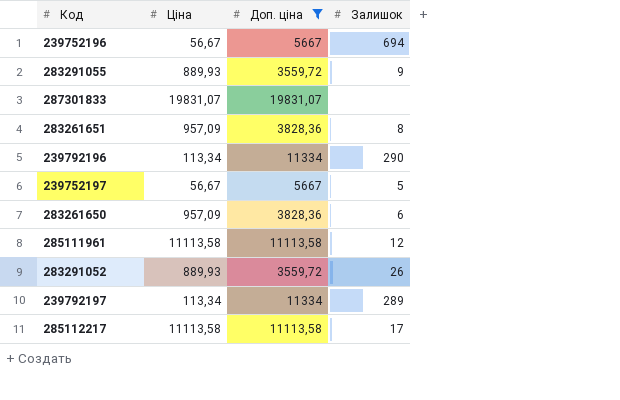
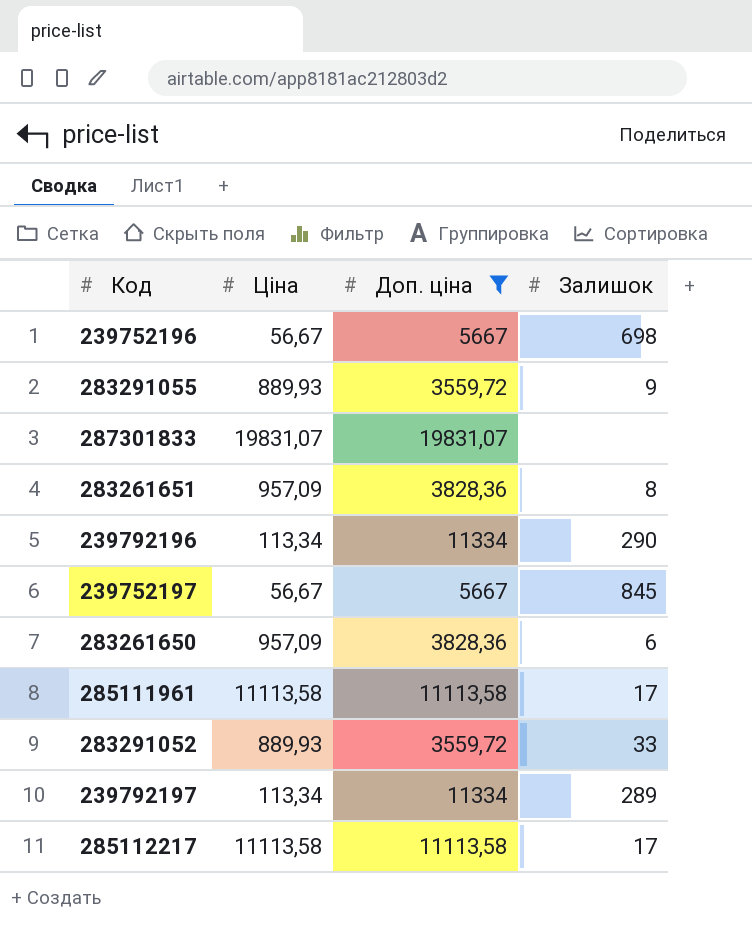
239752196 | Залишок: 694 -> 698
239752197 | Залишок: 5 -> 845
285111961 | Залишок: 12 -> 17
283291052 | Залишок: 26 -> 33

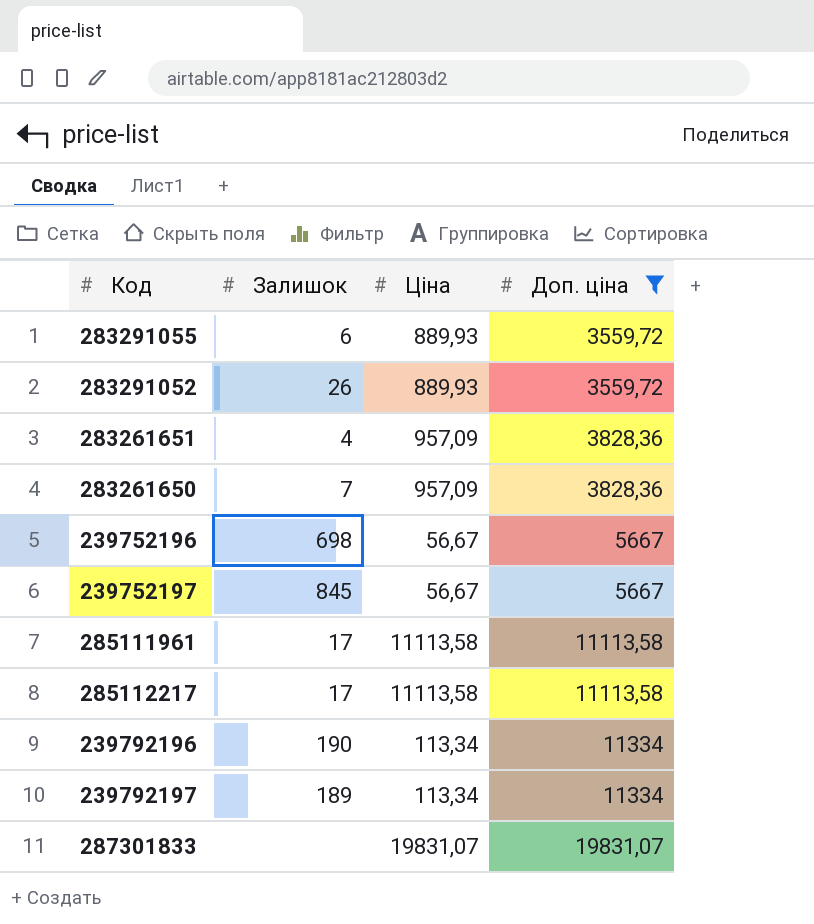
row order: none -> Доп. ціна ascending
column Залишок | position: 4 -> 2
283291055 | Залишок: 9 -> 6
283291052 | Залишок: 33 -> 26
283261651 | Залишок: 8 -> 4
283261650 | Залишок: 6 -> 7
239792196 | Залишок: 290 -> 190
239792197 | Залишок: 289 -> 189

